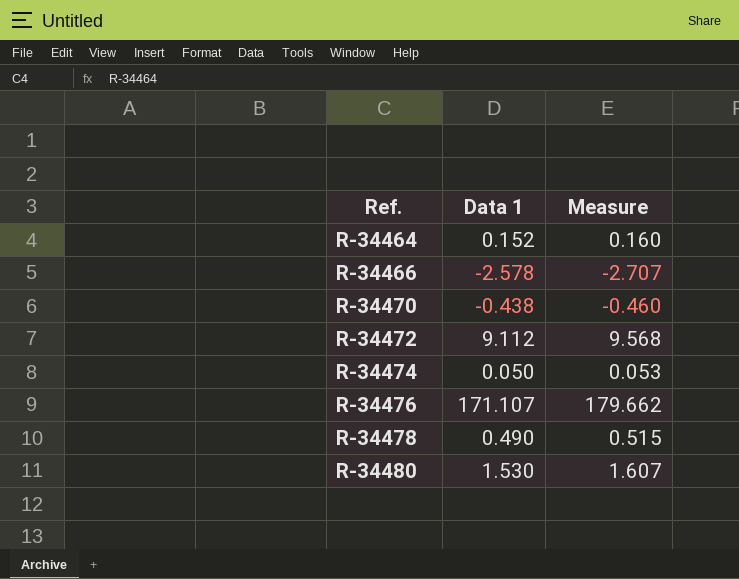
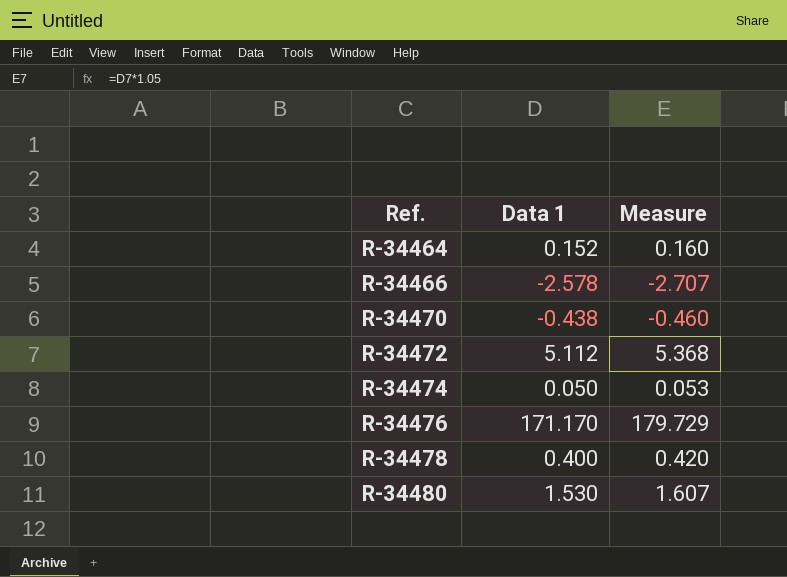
R-34472 | Data 1: 9.112 -> 5.112
R-34472 | Measure: 9.568 -> 5.368
R-34476 | Data 1: 171.107 -> 171.170
R-34476 | Measure: 179.662 -> 179.729
R-34478 | Data 1: 0.490 -> 0.400
R-34478 | Measure: 0.515 -> 0.420

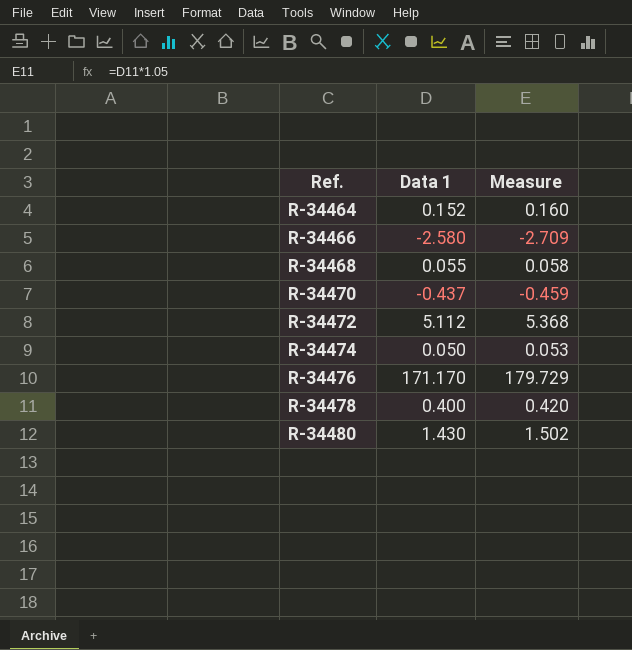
R-34466 | Data 1: -2.578 -> -2.580
R-34466 | Measure: -2.707 -> -2.709
row R-34468: none -> 0.055 | 0.058
R-34470 | Data 1: -0.438 -> -0.437
R-34470 | Measure: -0.460 -> -0.459
R-34480 | Data 1: 1.530 -> 1.430
R-34480 | Measure: 1.607 -> 1.502

